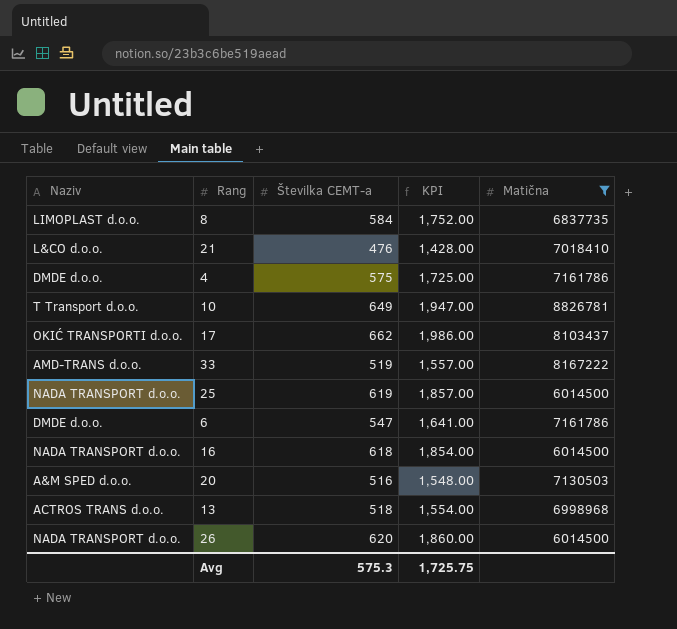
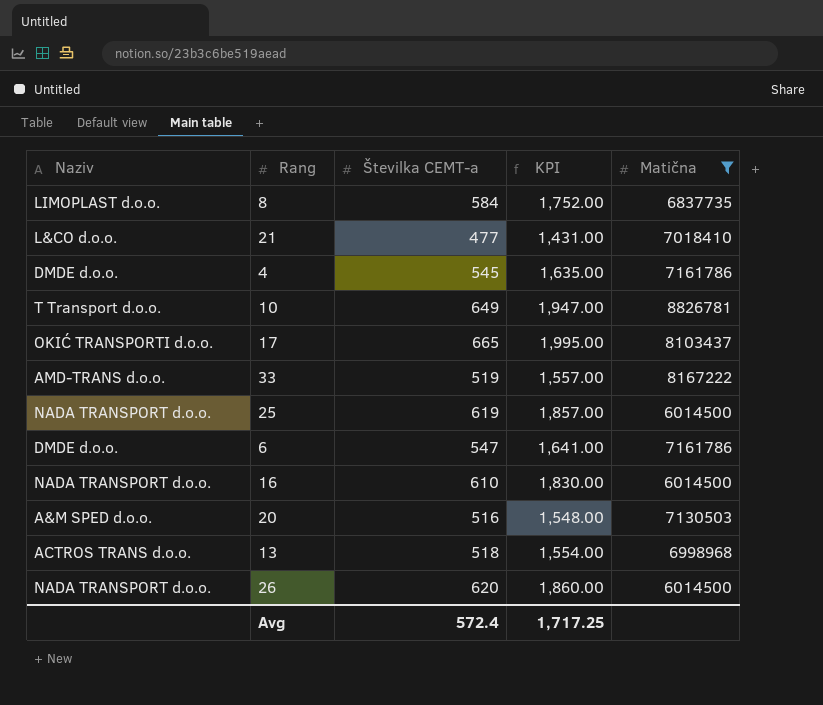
21 | Številka CEMT-a: 476 -> 477
21 | KPI: 1,428.00 -> 1,431.00
4 | Številka CEMT-a: 575 -> 545
4 | KPI: 1,725.00 -> 1,635.00
17 | Številka CEMT-a: 662 -> 665
17 | KPI: 1,986.00 -> 1,995.00
16 | Številka CEMT-a: 618 -> 610
16 | KPI: 1,854.00 -> 1,830.00
Avg | Številka CEMT-a: 575.3 -> 572.4
Avg | KPI: 1,725.75 -> 1,717.25

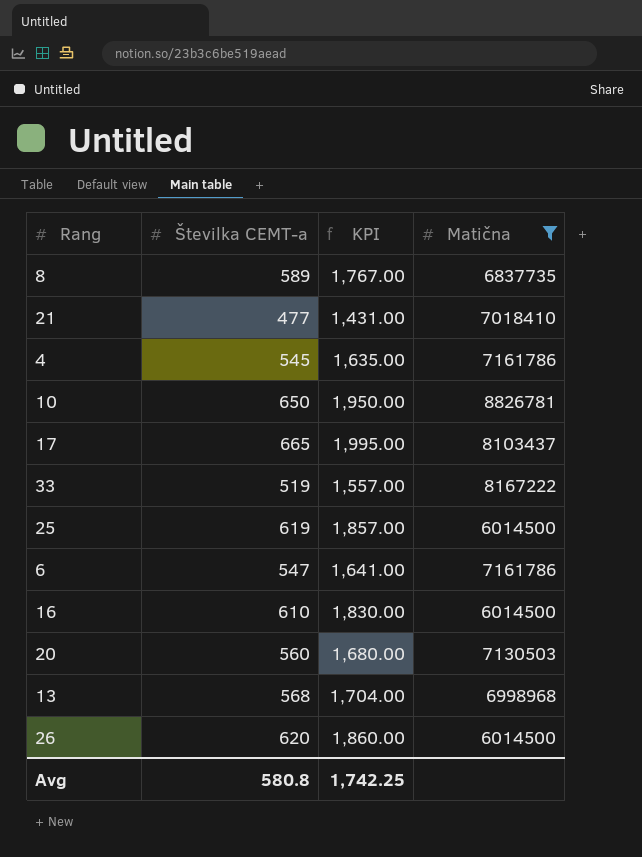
column Naziv | position: 1 -> none
8 | Številka CEMT-a: 584 -> 589
8 | KPI: 1,752.00 -> 1,767.00
10 | Številka CEMT-a: 649 -> 650
10 | KPI: 1,947.00 -> 1,950.00
20 | Številka CEMT-a: 516 -> 560
20 | KPI: 1,548.00 -> 1,680.00
13 | Številka CEMT-a: 518 -> 568
13 | KPI: 1,554.00 -> 1,704.00
Avg | Številka CEMT-a: 572.4 -> 580.8
Avg | KPI: 1,717.25 -> 1,742.25

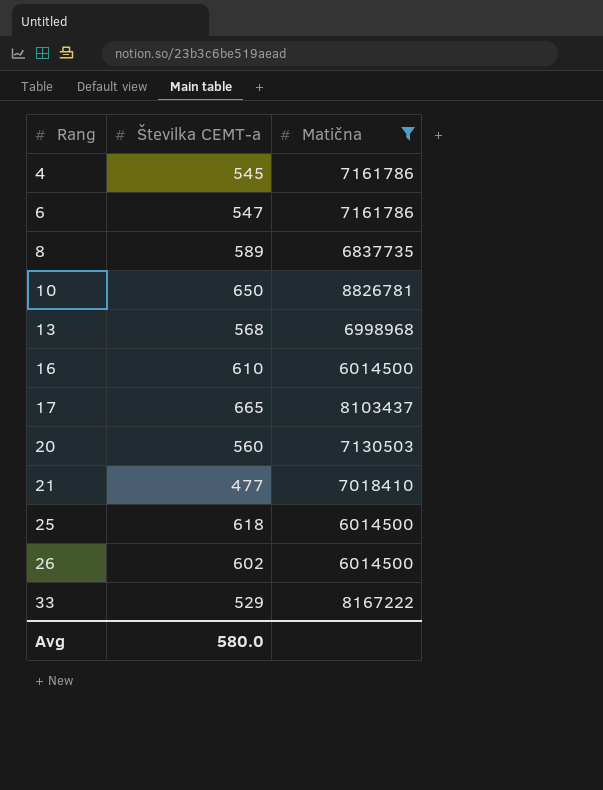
row order: none -> Rang ascending
column KPI | formula: [Številka CEMT-a] * 3 -> none
25 | Številka CEMT-a: 619 -> 618
26 | Številka CEMT-a: 620 -> 602
33 | Številka CEMT-a: 519 -> 529
Avg | Številka CEMT-a: 580.8 -> 580.0

